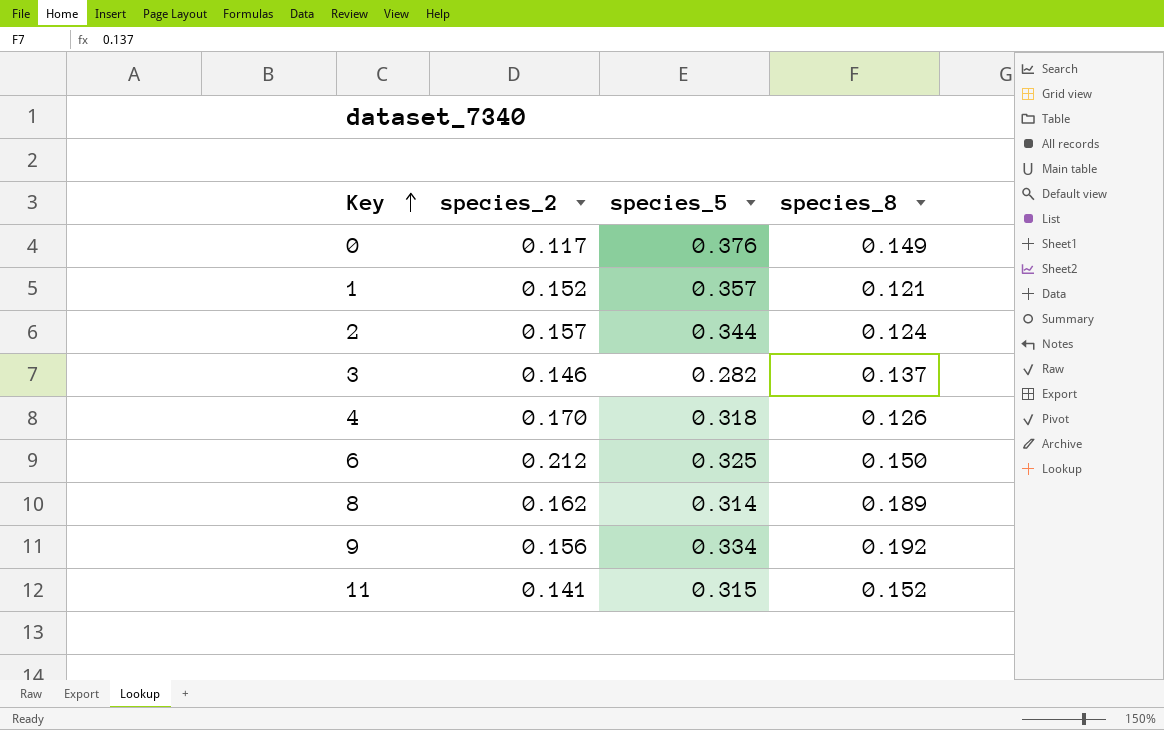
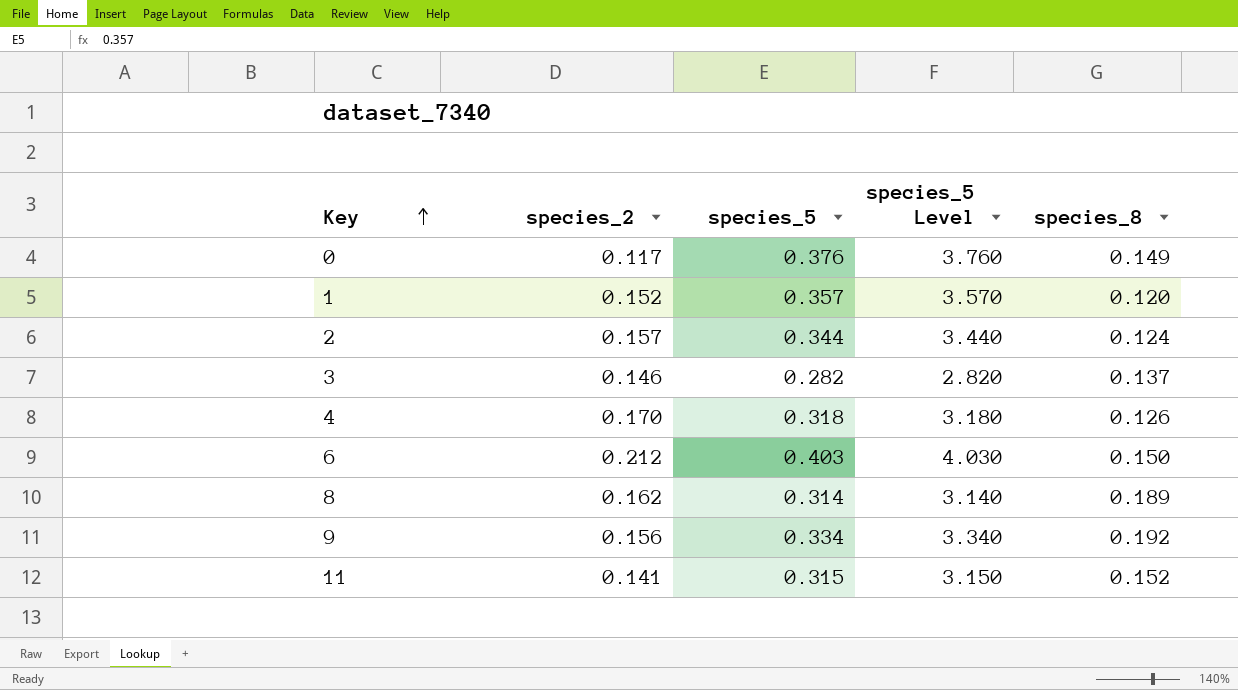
column species_5 Level | formula: none -> [species_5] * 10
1 | species_8: 0.121 -> 0.120
6 | species_5: 0.325 -> 0.403

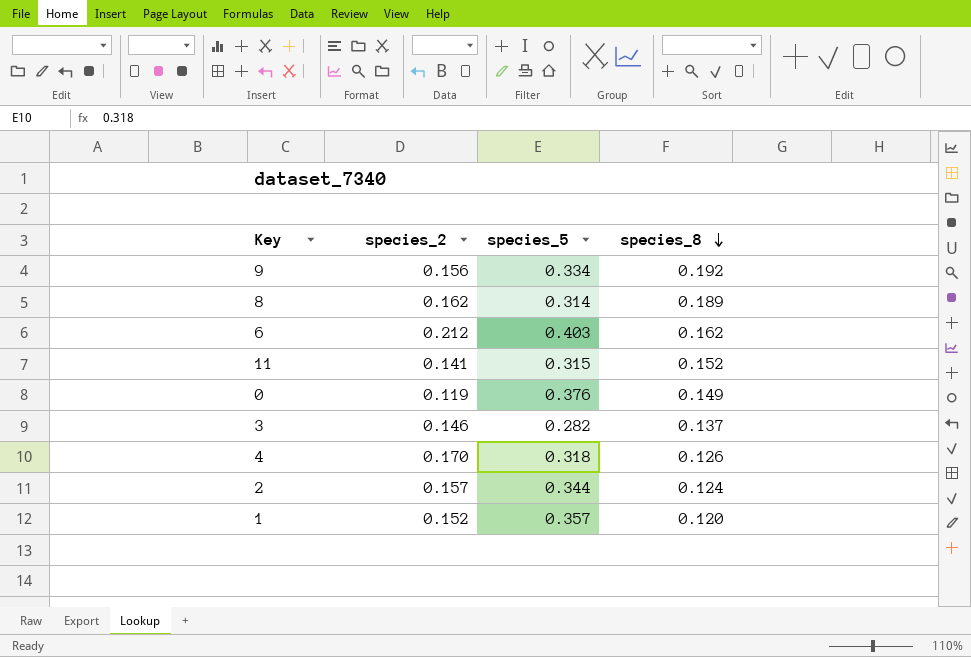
row order: Key ascending -> species_8 descending
column species_5 Level | formula: [species_5] * 10 -> none
6 | species_8: 0.150 -> 0.162
0 | species_2: 0.117 -> 0.119

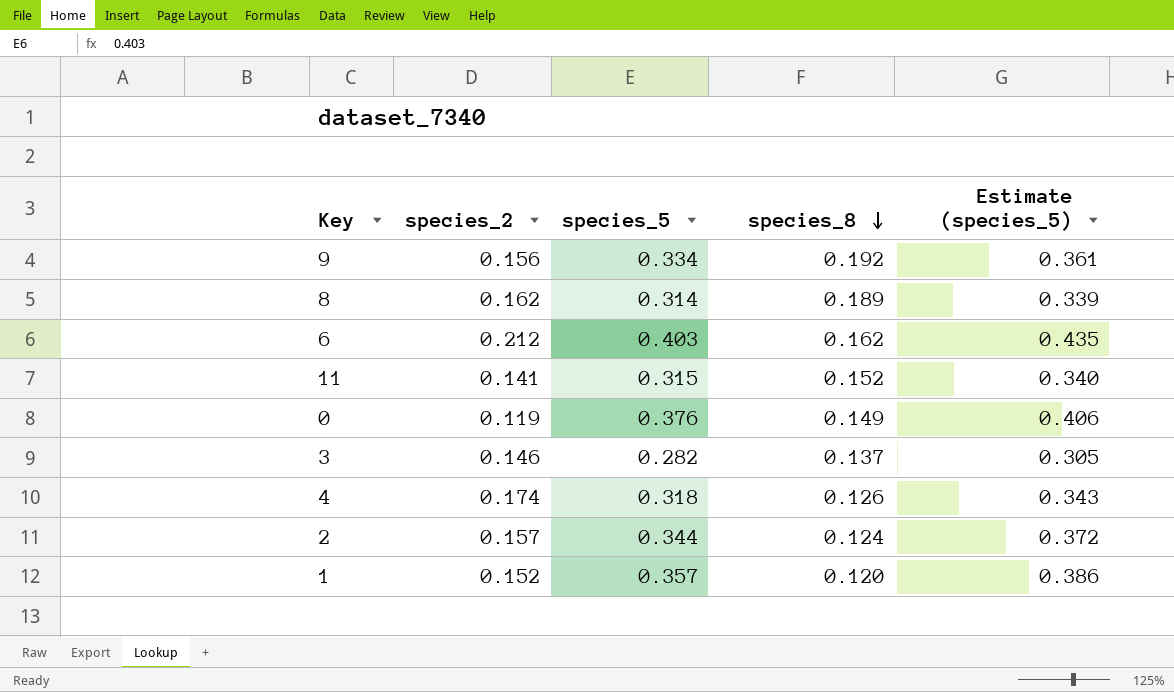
column Estimate (species_5) | formula: none -> [species_5] * 1.08
4 | species_2: 0.170 -> 0.174

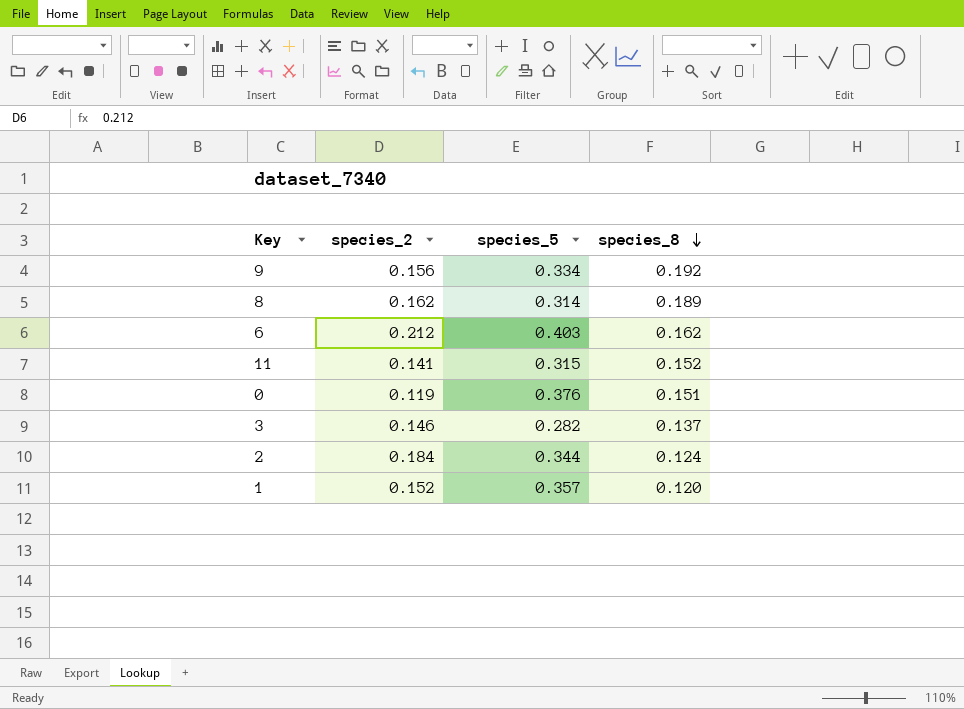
column Estimate (species_5) | formula: [species_5] * 1.08 -> none
row 4: 0.174 | 0.318 | 0.126 | 0.343 -> none
0 | species_8: 0.149 -> 0.151
2 | species_2: 0.157 -> 0.184

